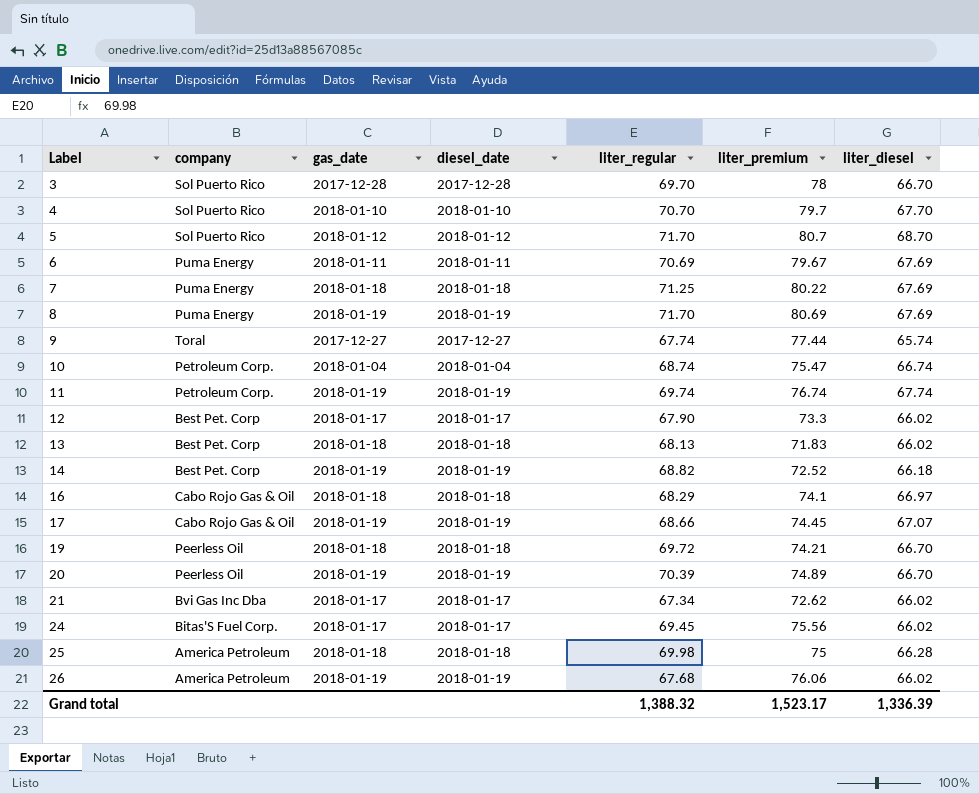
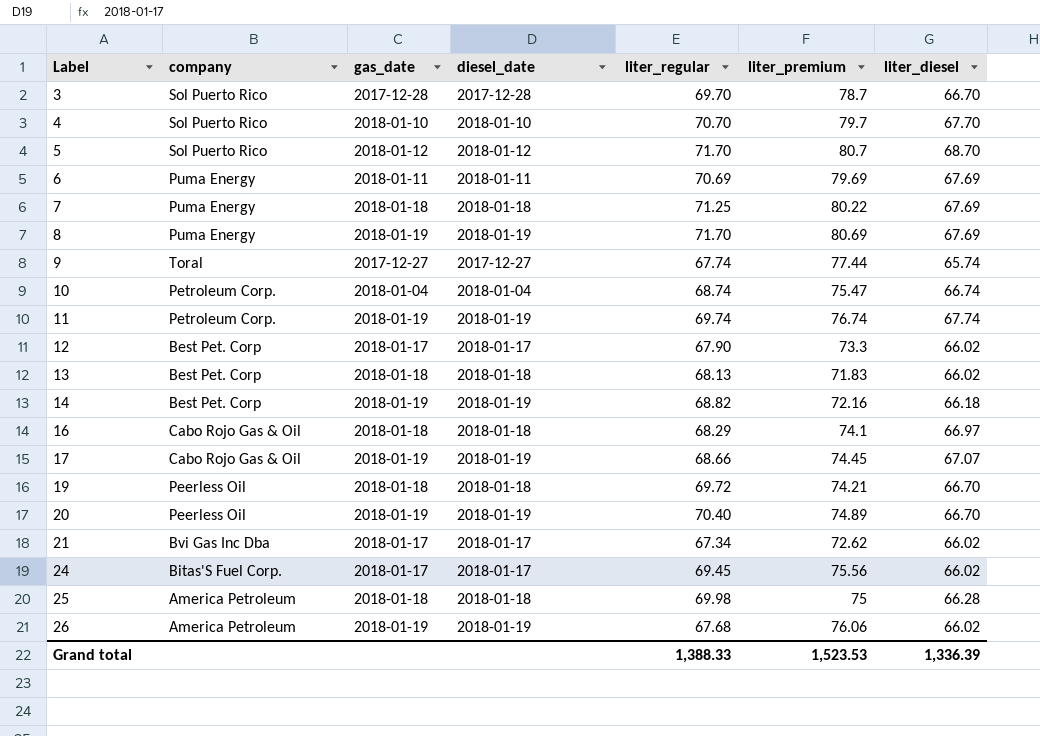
3 | liter_premium: 78 -> 78.7
6 | liter_premium: 79.67 -> 79.69
14 | liter_premium: 72.52 -> 72.16
20 | liter_regular: 70.39 -> 70.40
Grand total | liter_regular: 1,388.32 -> 1,388.33
Grand total | liter_premium: 1,523.17 -> 1,523.53

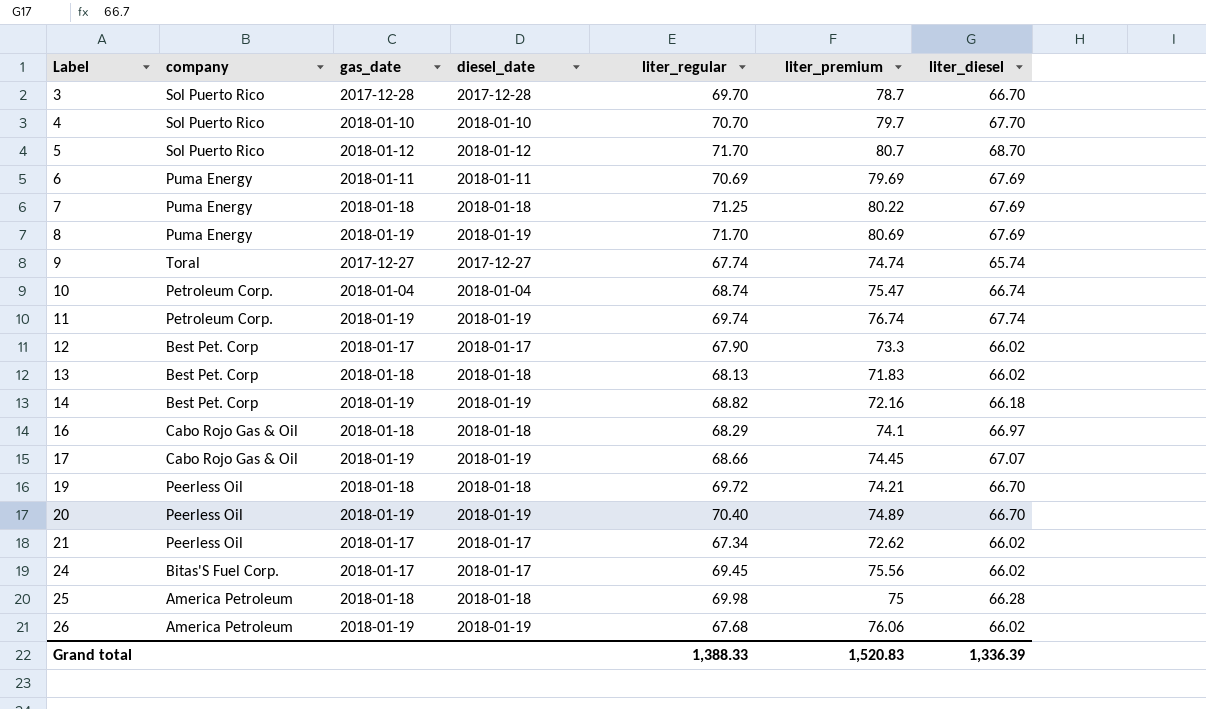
9 | liter_premium: 77.44 -> 74.74
21 | company: Bvi Gas Inc Dba -> Peerless Oil
Grand total | liter_premium: 1,523.53 -> 1,520.83

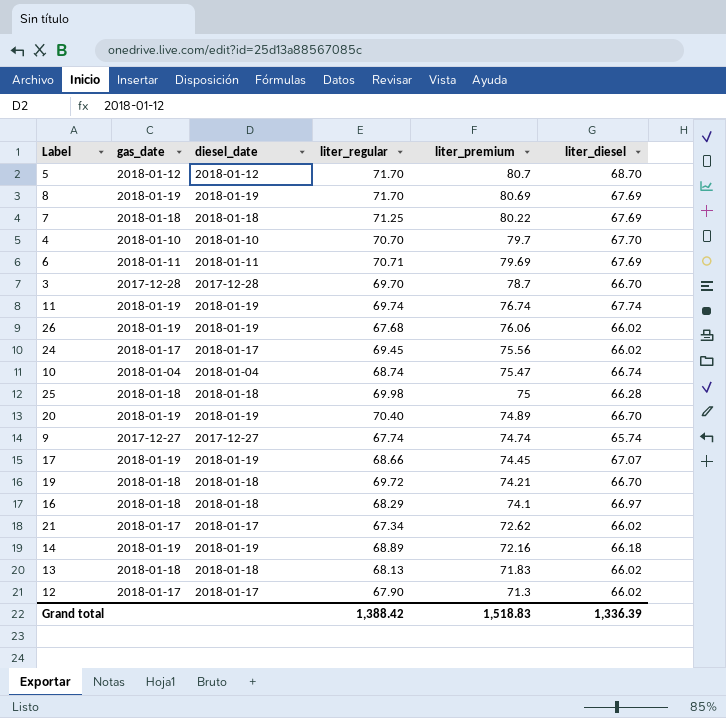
row order: Label ascending -> liter_premium descending
column company | position: 2 -> none
6 | liter_regular: 70.69 -> 70.71
14 | liter_regular: 68.82 -> 68.89
12 | liter_premium: 73.3 -> 71.3
Grand total | liter_regular: 1,388.33 -> 1,388.42
Grand total | liter_premium: 1,520.83 -> 1,518.83

